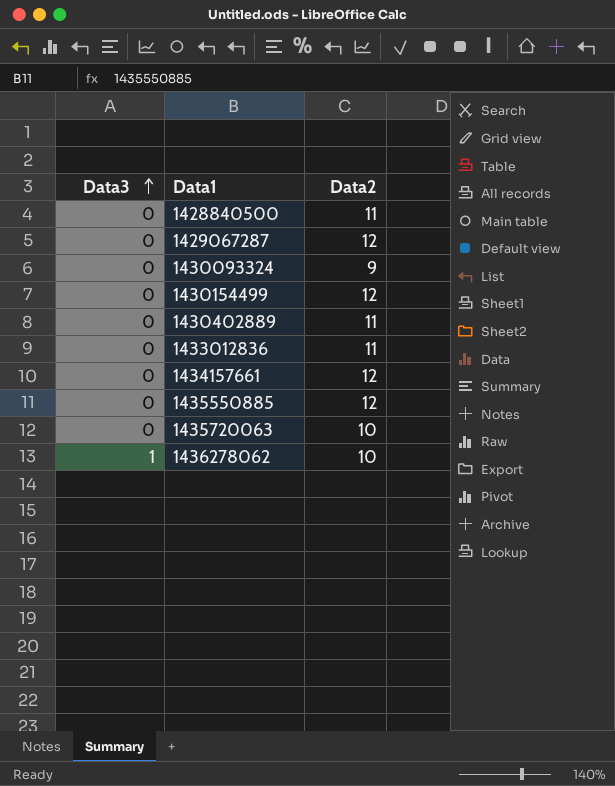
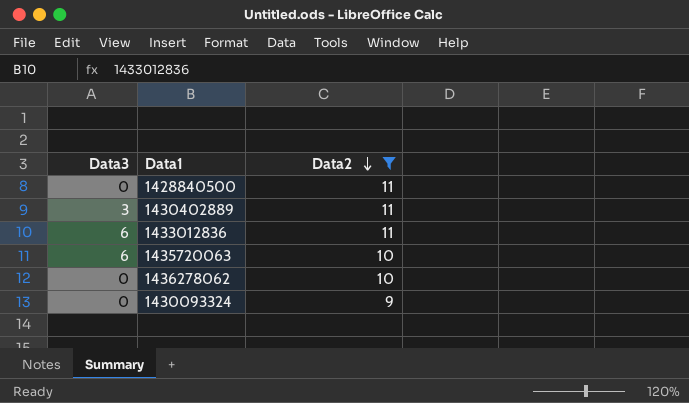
filter: none -> Data2 != 12
row order: Data3 ascending -> Data2 descending
1430402889 | Data3: 0 -> 3
1433012836 | Data3: 0 -> 6
1435720063 | Data3: 0 -> 6
1436278062 | Data3: 1 -> 0

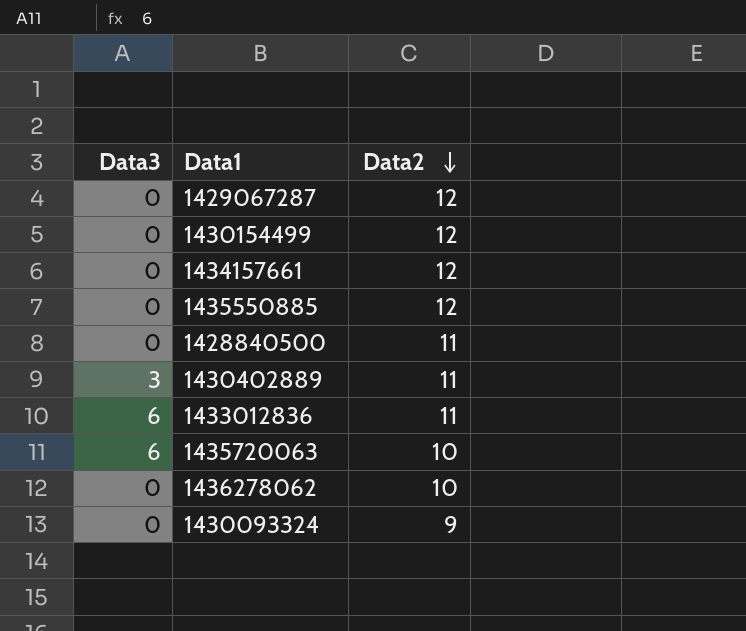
filter: Data2 != 12 -> none

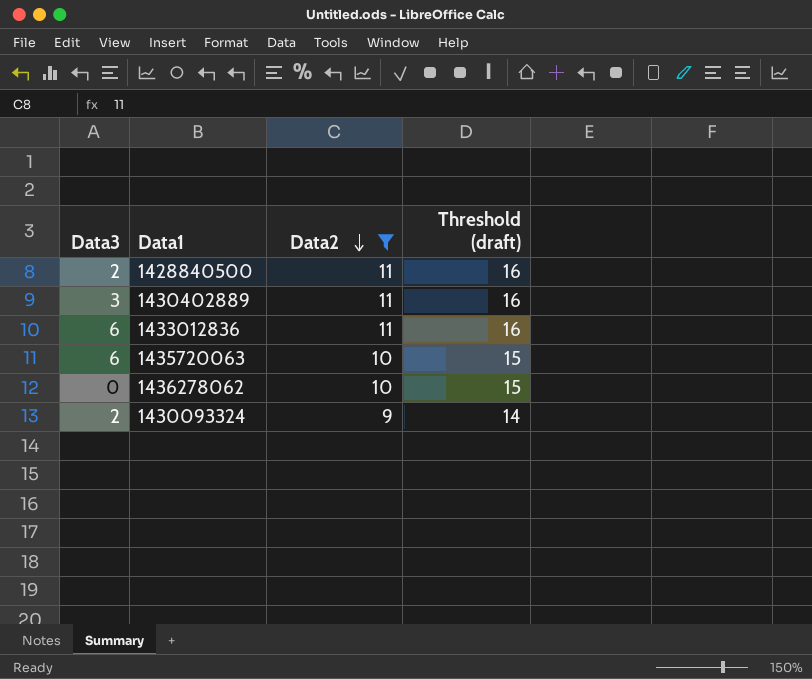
filter: none -> Data2 != 12
column Threshold (draft) | formula: none -> [Data2] + 5
1428840500 | Data3: 0 -> 2
1430093324 | Data3: 0 -> 2

